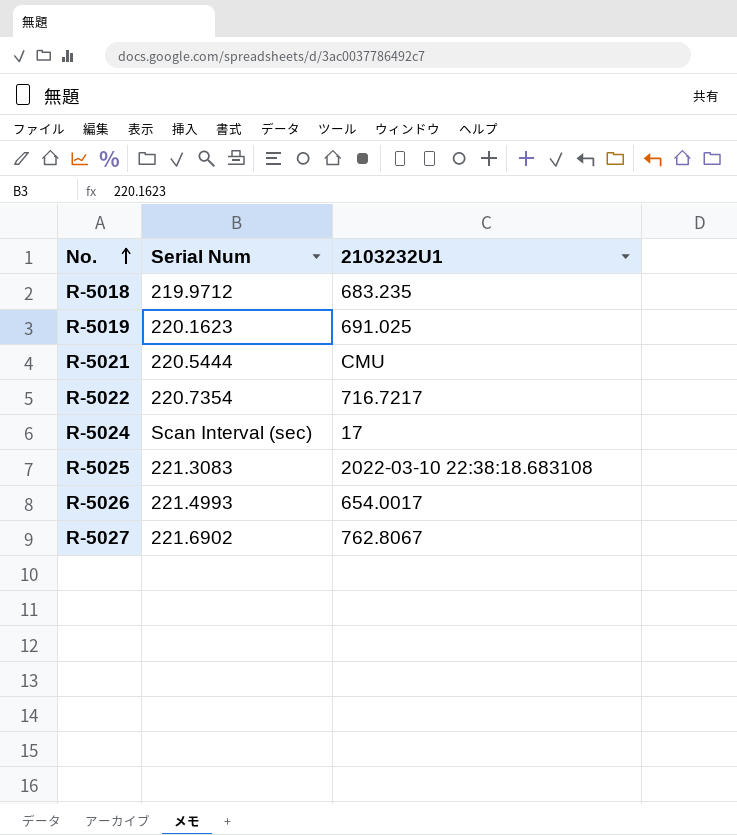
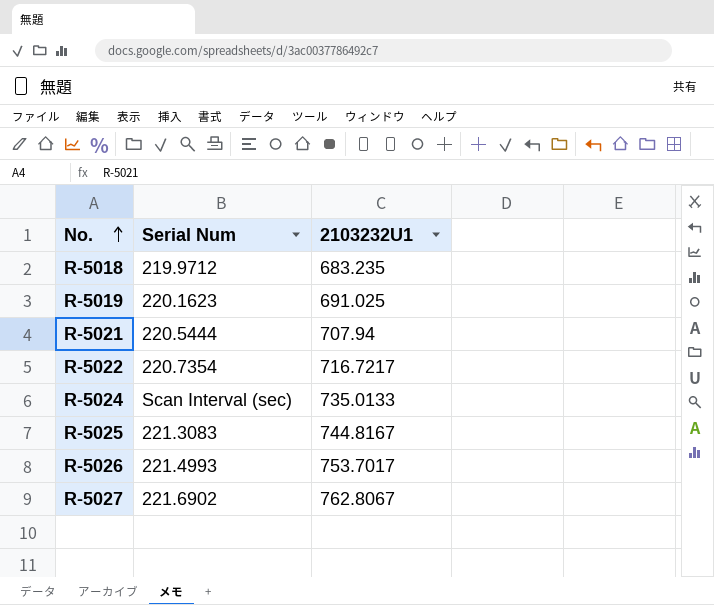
R-5021 | 2103232U1: CMU -> 707.94
R-5024 | 2103232U1: 17 -> 735.0133
R-5025 | 2103232U1: 2022-03-10 22:38:18.683108 -> 744.8167
R-5026 | 2103232U1: 654.0017 -> 753.7017

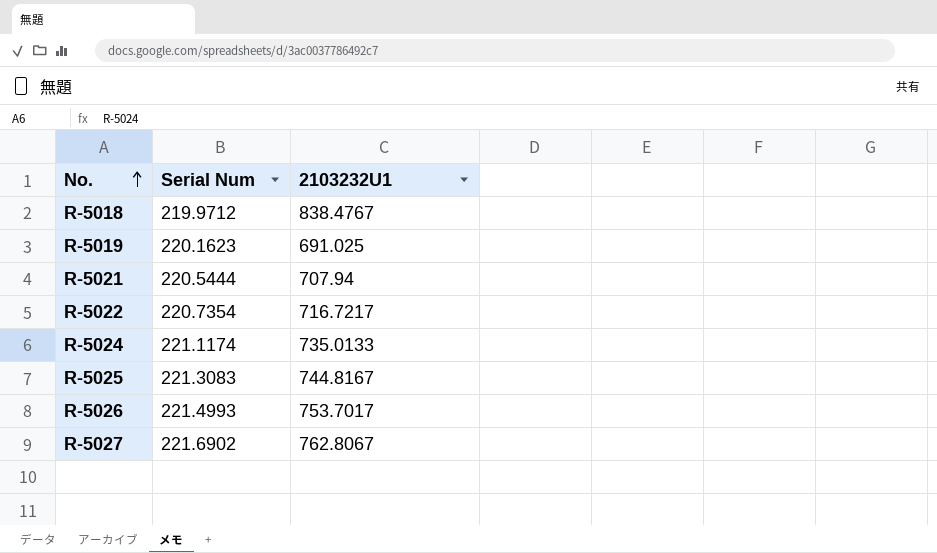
R-5018 | 2103232U1: 683.235 -> 838.4767
R-5024 | Serial Num: Scan Interval (sec) -> 221.1174

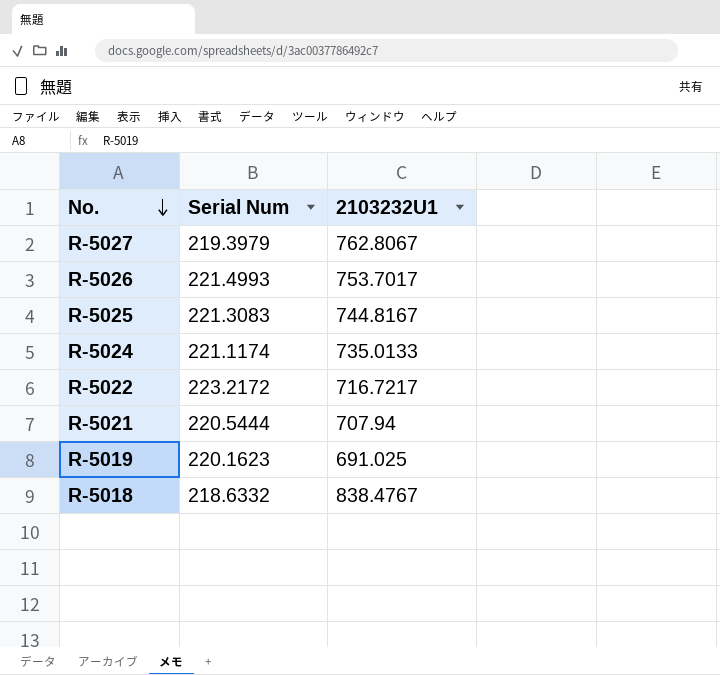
row order: No. ascending -> No. descending
R-5027 | Serial Num: 221.6902 -> 219.3979
R-5022 | Serial Num: 220.7354 -> 223.2172
R-5018 | Serial Num: 219.9712 -> 218.6332

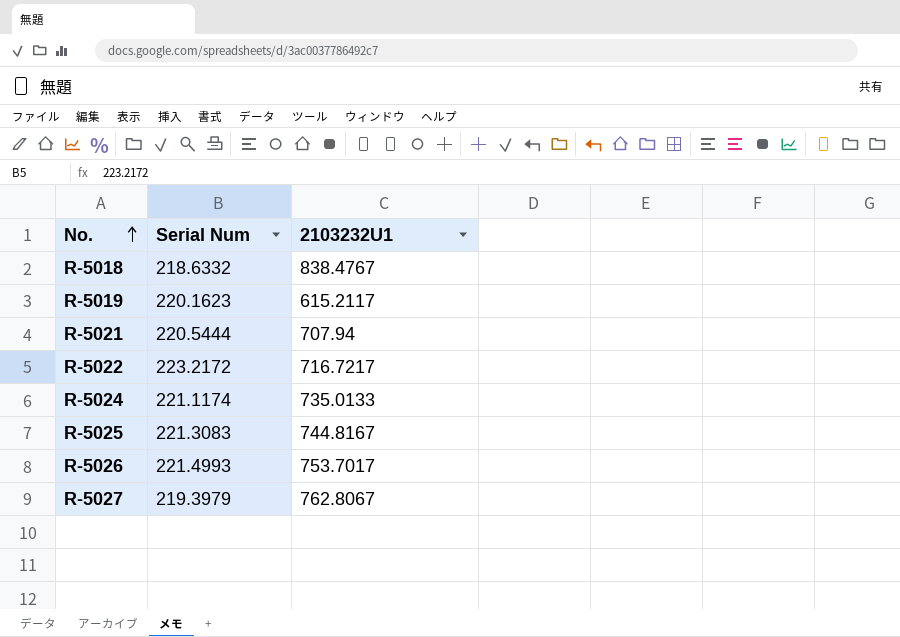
row order: No. descending -> No. ascending
R-5019 | 2103232U1: 691.025 -> 615.2117

